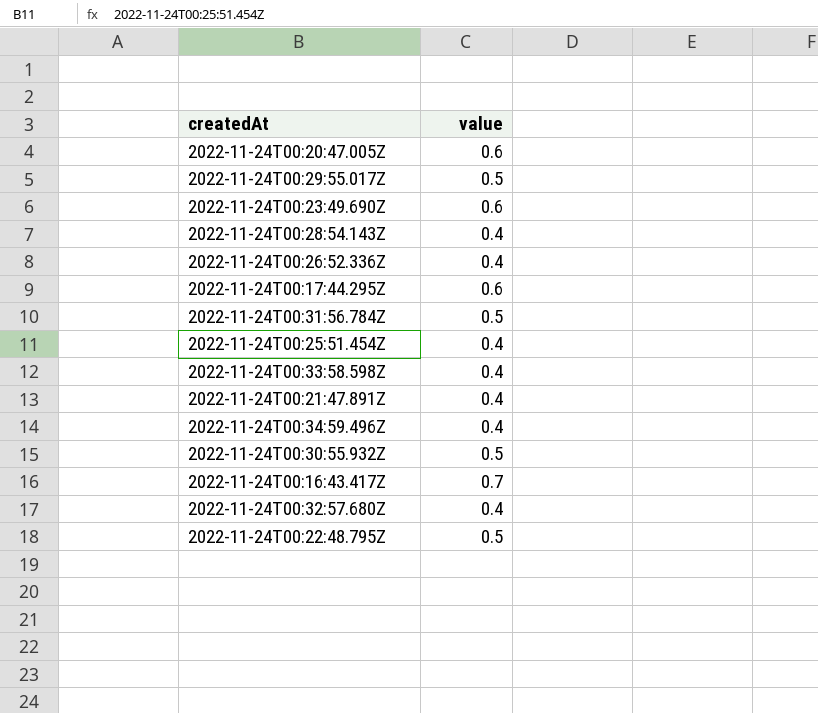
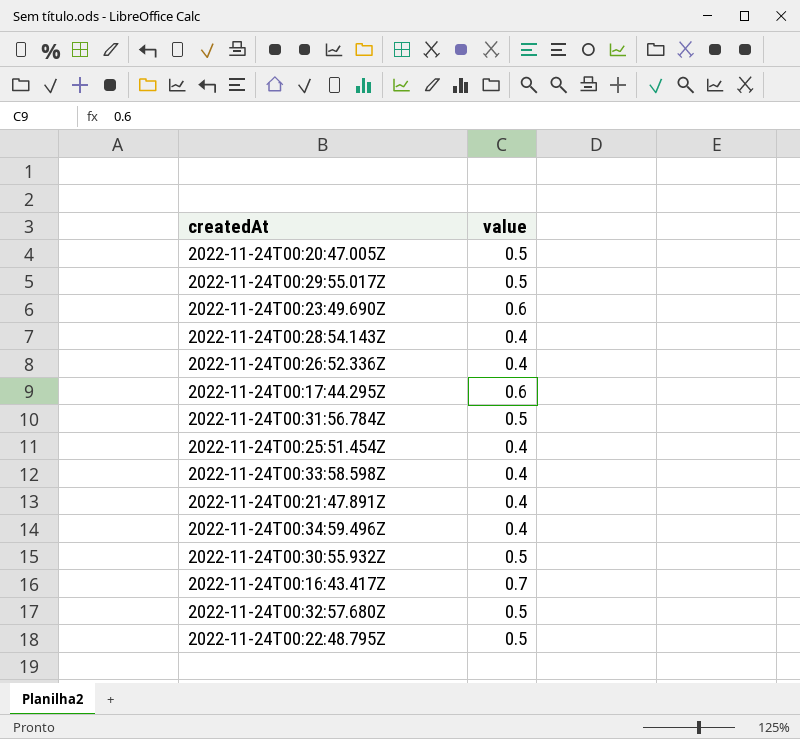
2022-11-24T00:20:47.005Z | value: 0.6 -> 0.5
2022-11-24T00:32:57.680Z | value: 0.4 -> 0.5

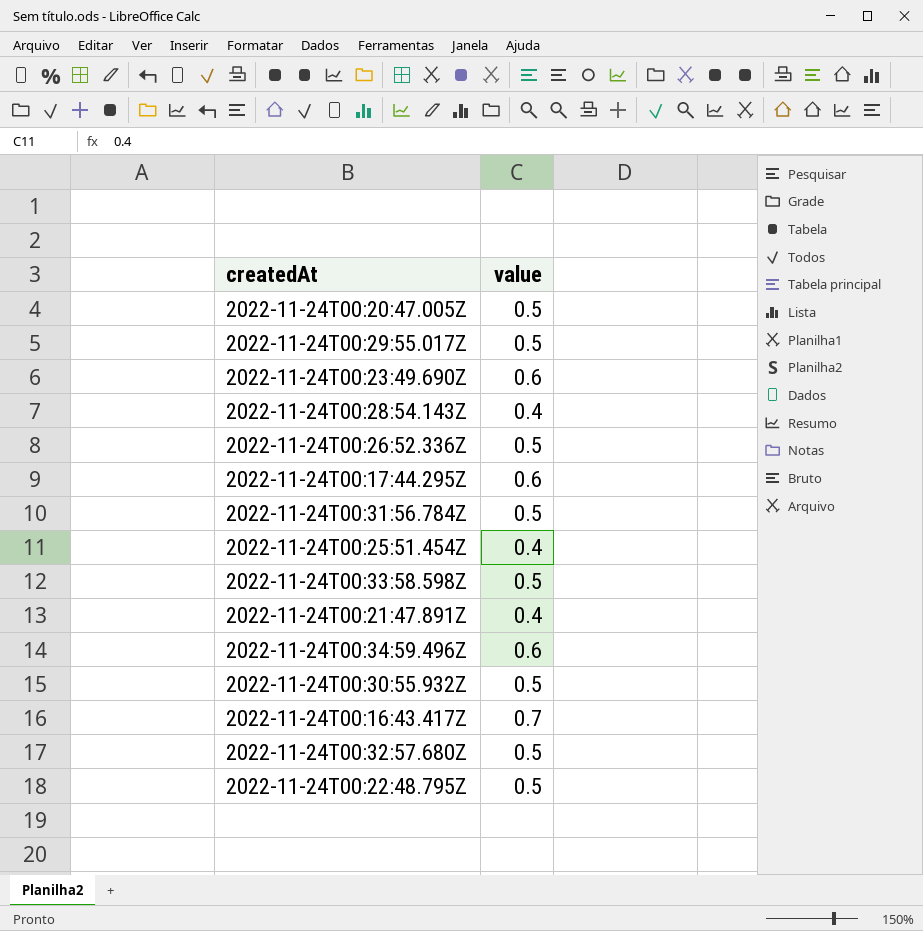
2022-11-24T00:26:52.336Z | value: 0.4 -> 0.5
2022-11-24T00:33:58.598Z | value: 0.4 -> 0.5
2022-11-24T00:34:59.496Z | value: 0.4 -> 0.6

